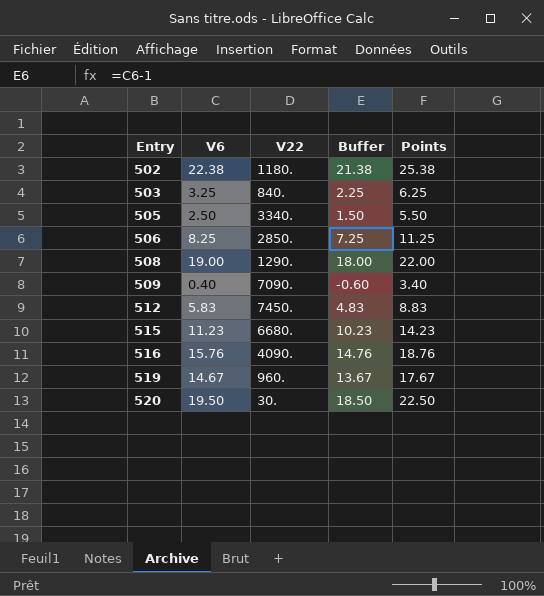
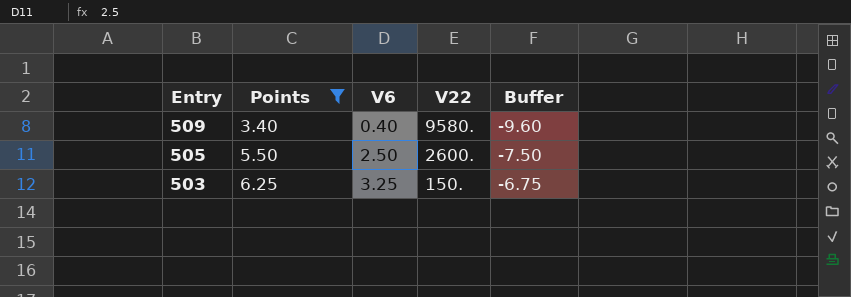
filter: none -> Points <= 6.25
row order: Entry ascending -> Entry descending
column Points | position: 5 -> 2
column Buffer | formula: [V6] - 1 -> [V6] - 10
509 | V22: 7090. -> 9580.
505 | V22: 3340. -> 2600.
503 | V22: 840. -> 150.

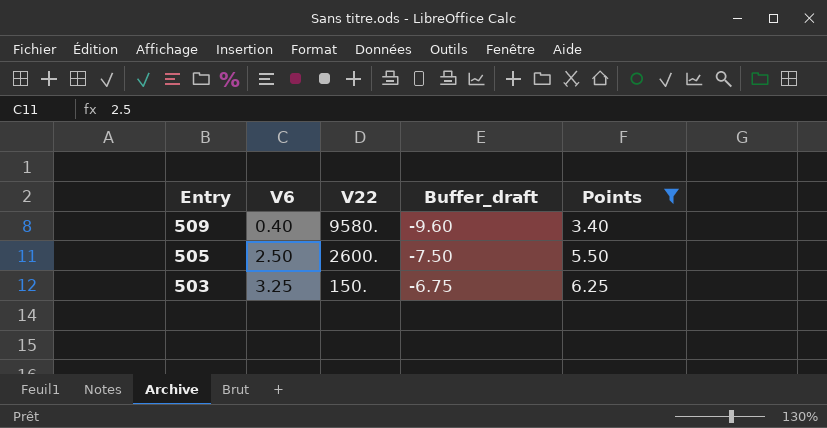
column name: Buffer -> Buffer_draft
column Points | position: 2 -> 5

